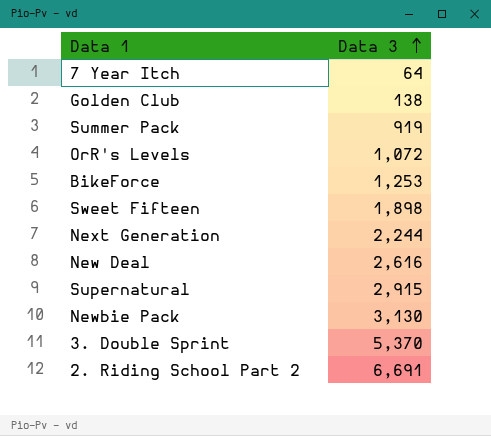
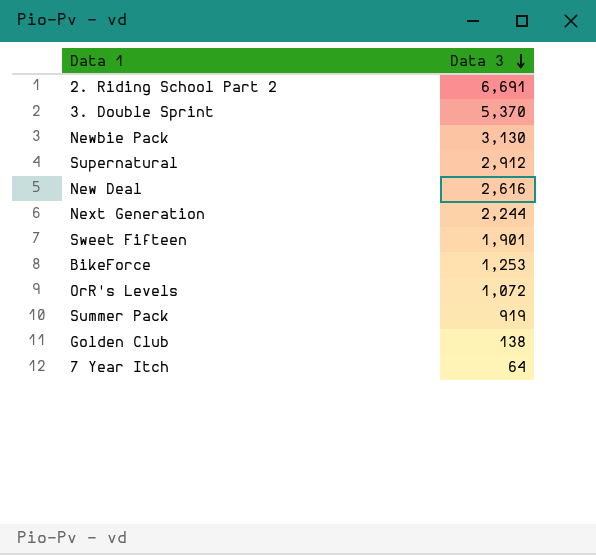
row order: Data 3 ascending -> Data 3 descending
Supernatural | Data 3: 2,915 -> 2,912
Sweet Fifteen | Data 3: 1,898 -> 1,901

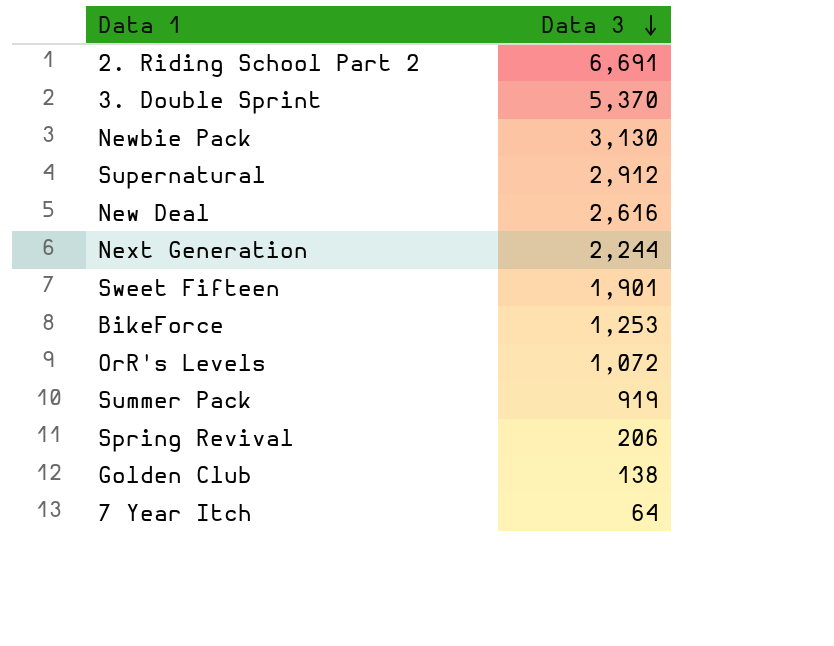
row Spring Revival: none -> 206

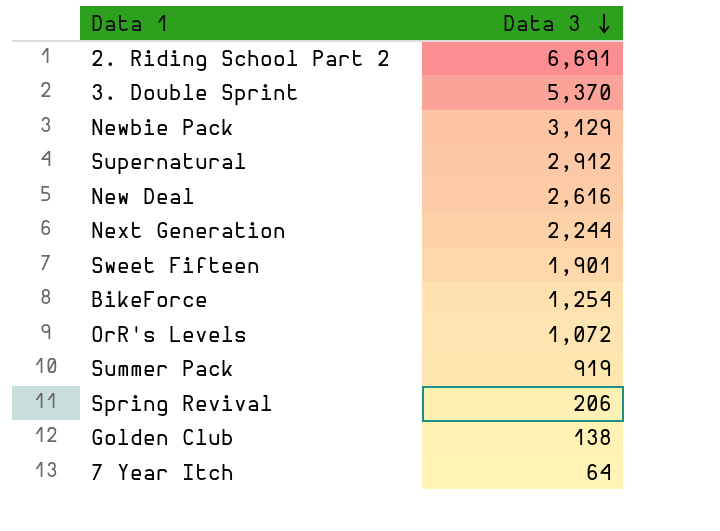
Newbie Pack | Data 3: 3,130 -> 3,129
BikeForce | Data 3: 1,253 -> 1,254

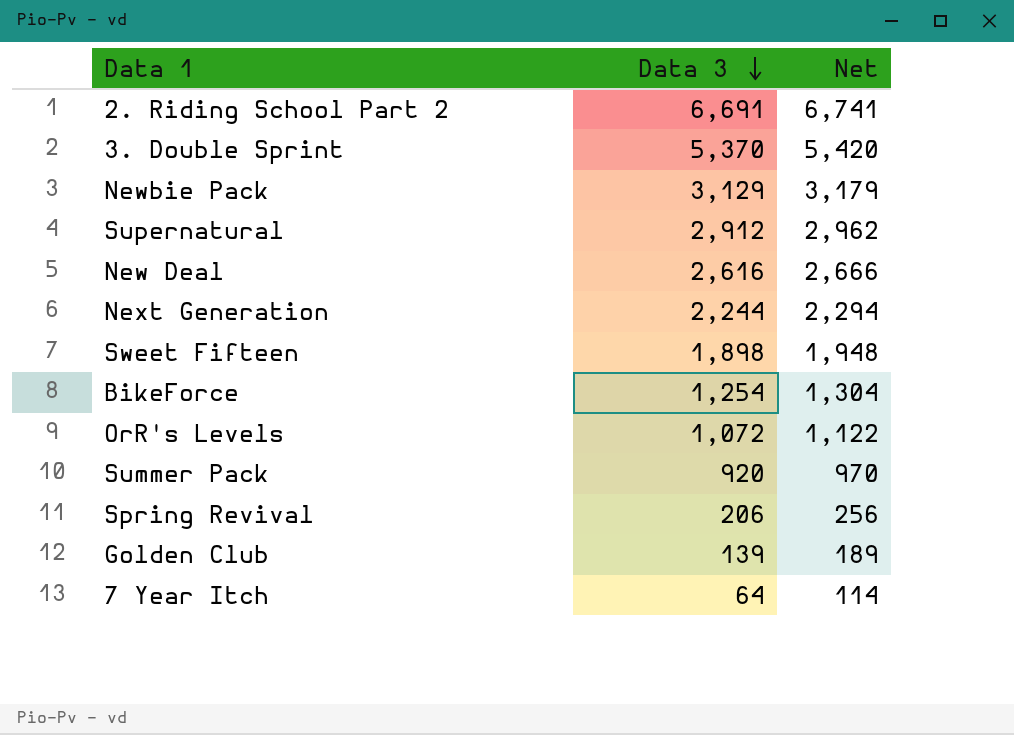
column Net | formula: none -> [Data 3] + 50
Sweet Fifteen | Data 3: 1,901 -> 1,898
Summer Pack | Data 3: 919 -> 920
Golden Club | Data 3: 138 -> 139

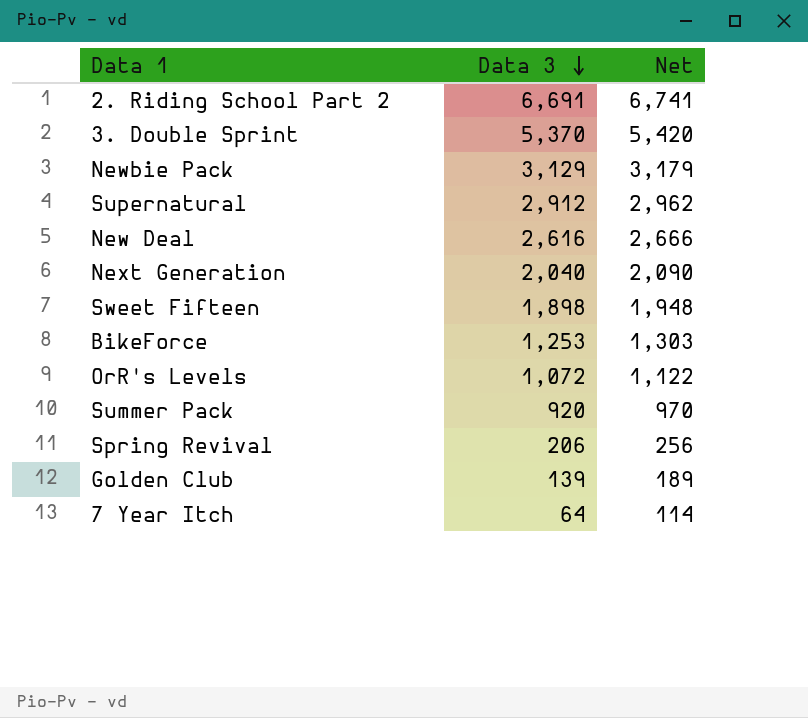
Next Generation | Data 3: 2,244 -> 2,040
Next Generation | Net: 2,294 -> 2,090
BikeForce | Data 3: 1,254 -> 1,253
BikeForce | Net: 1,304 -> 1,303

